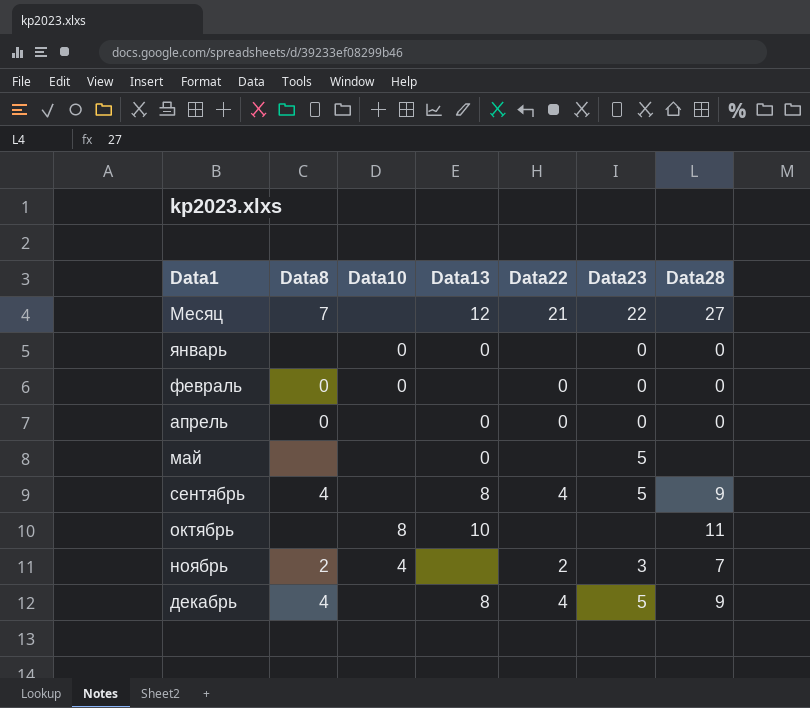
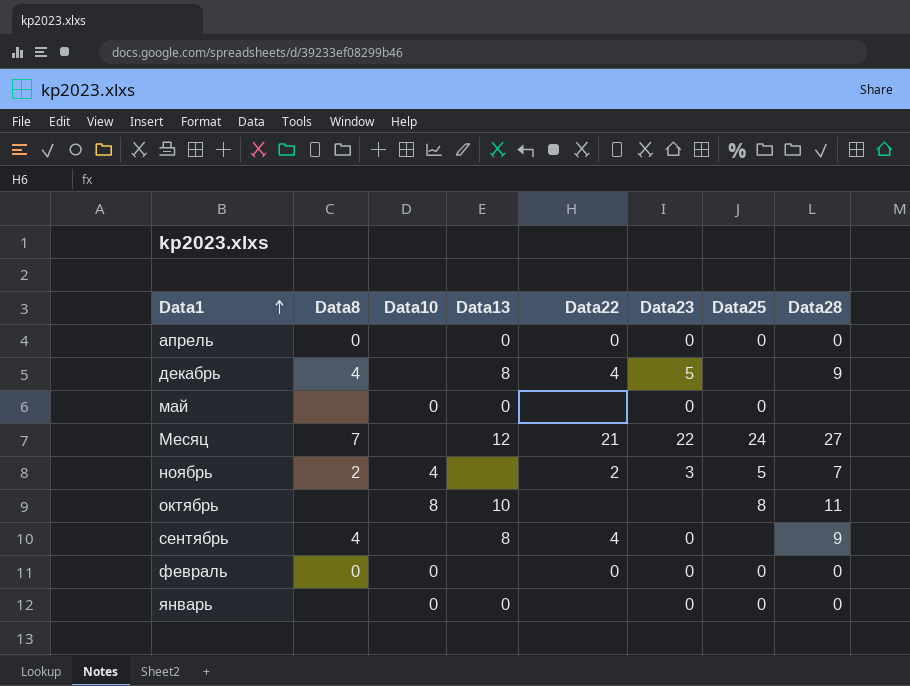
row order: none -> Data1 ascending
column Data25 | position: none -> 7
май | Data10: none -> 0
май | Data23: 5 -> 0
сентябрь | Data23: 5 -> 0

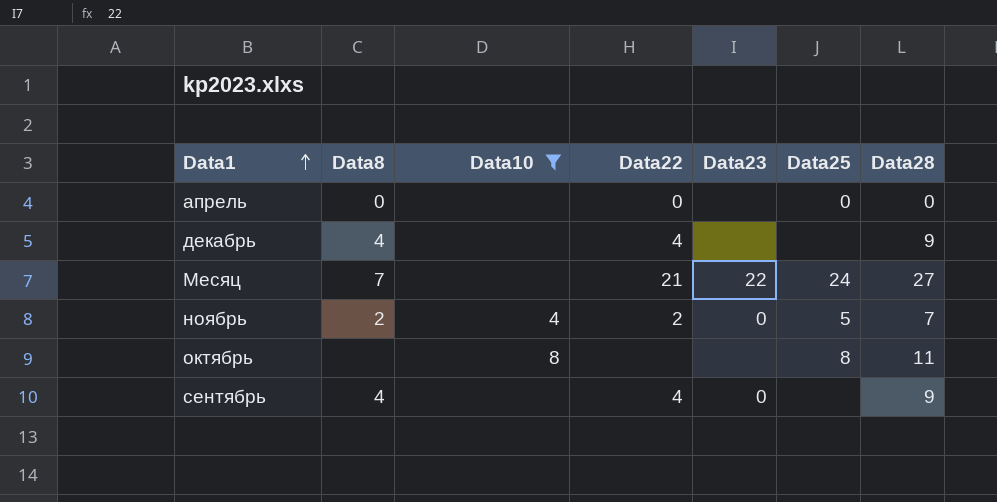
filter: none -> Data10 != 0
column Data13 | position: 4 -> none
апрель | Data23: 0 -> none
декабрь | Data23: 5 -> none
ноябрь | Data23: 3 -> 0

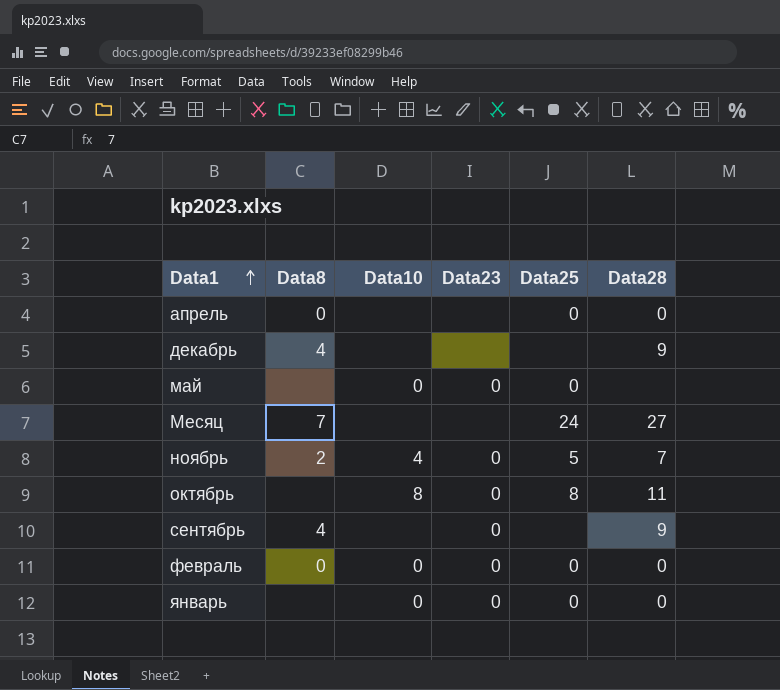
filter: Data10 != 0 -> none
column Data22 | position: 4 -> none
Месяц | Data23: 22 -> none
октябрь | Data23: none -> 0

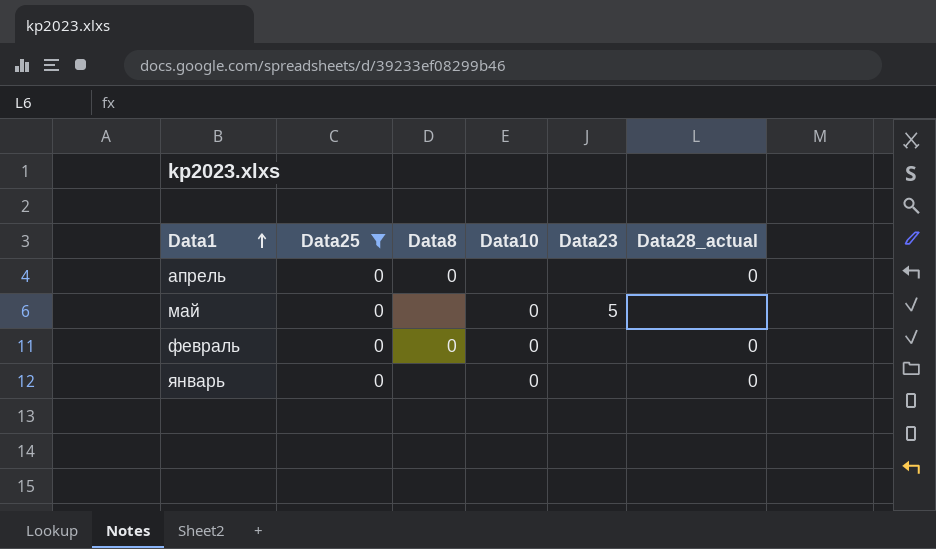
filter: none -> Data25 = 0
column Data25 | position: 5 -> 2
column name: Data28 -> Data28_actual
май | Data23: 0 -> 5
февраль | Data23: 0 -> none
январь | Data23: 0 -> none

